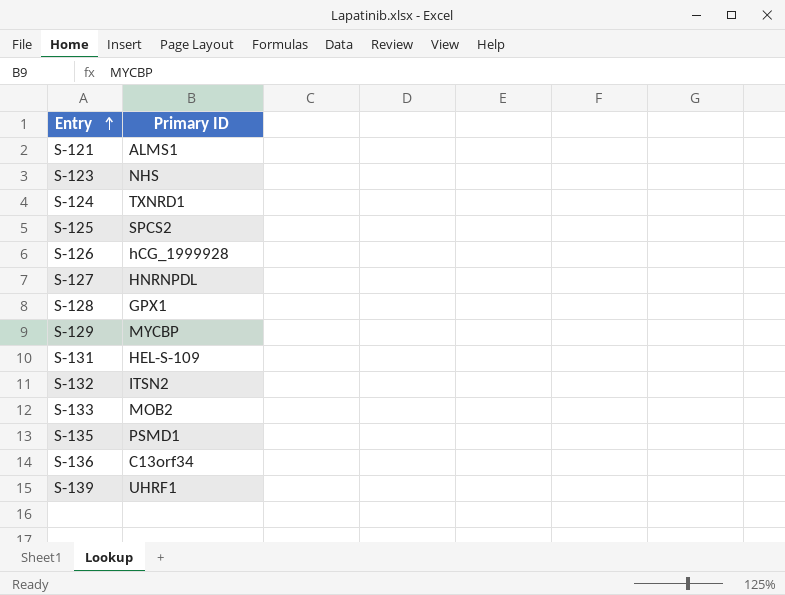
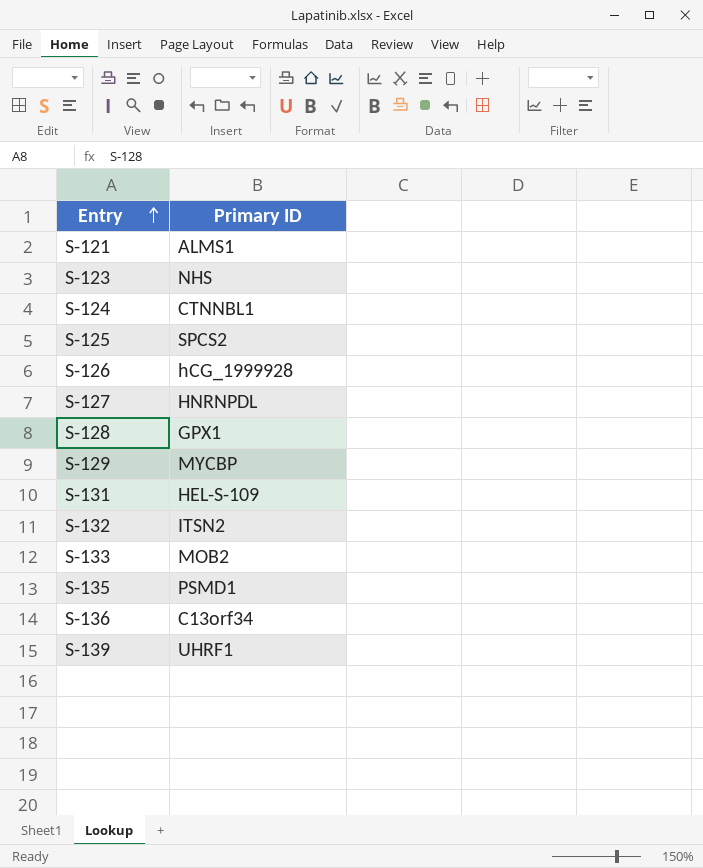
S-124 | Primary ID: TXNRD1 -> CTNNBL1

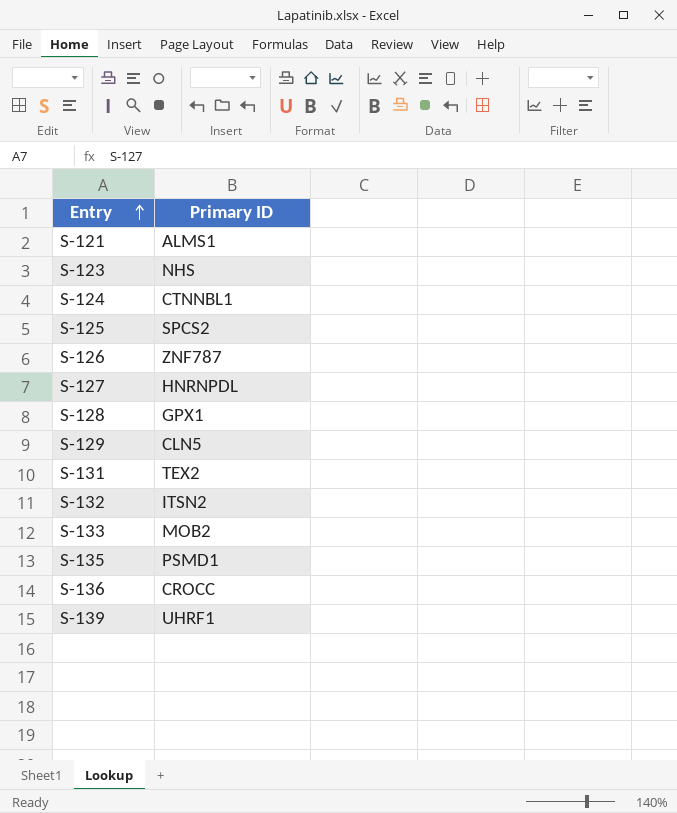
S-126 | Primary ID: hCG_1999928 -> ZNF787
S-129 | Primary ID: MYCBP -> CLN5
S-131 | Primary ID: HEL-S-109 -> TEX2
S-136 | Primary ID: C13orf34 -> CROCC

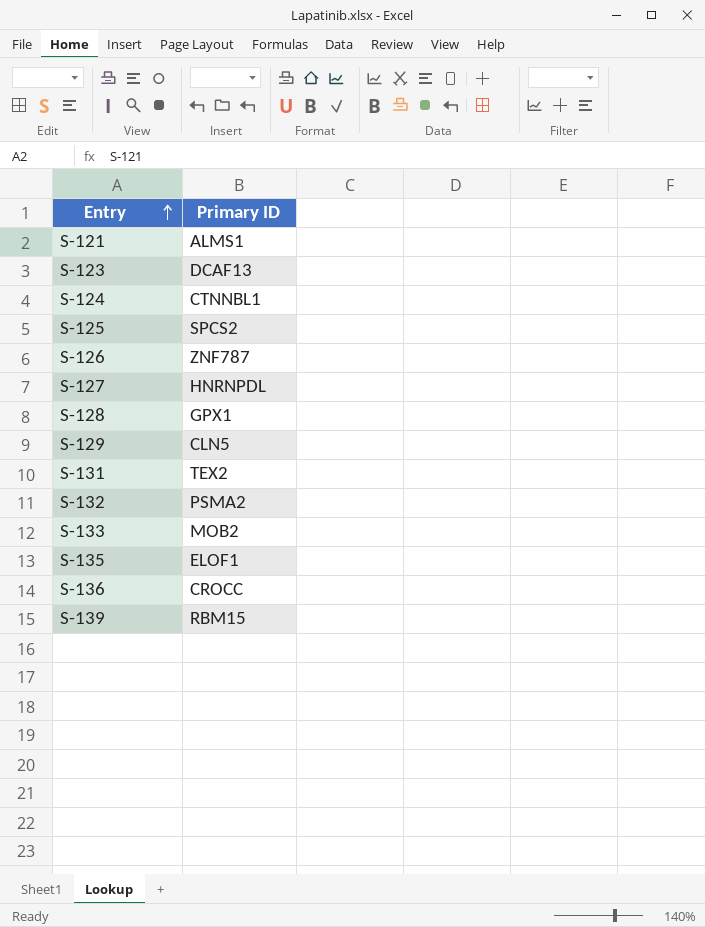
S-123 | Primary ID: NHS -> DCAF13
S-132 | Primary ID: ITSN2 -> PSMA2
S-135 | Primary ID: PSMD1 -> ELOF1
S-139 | Primary ID: UHRF1 -> RBM15

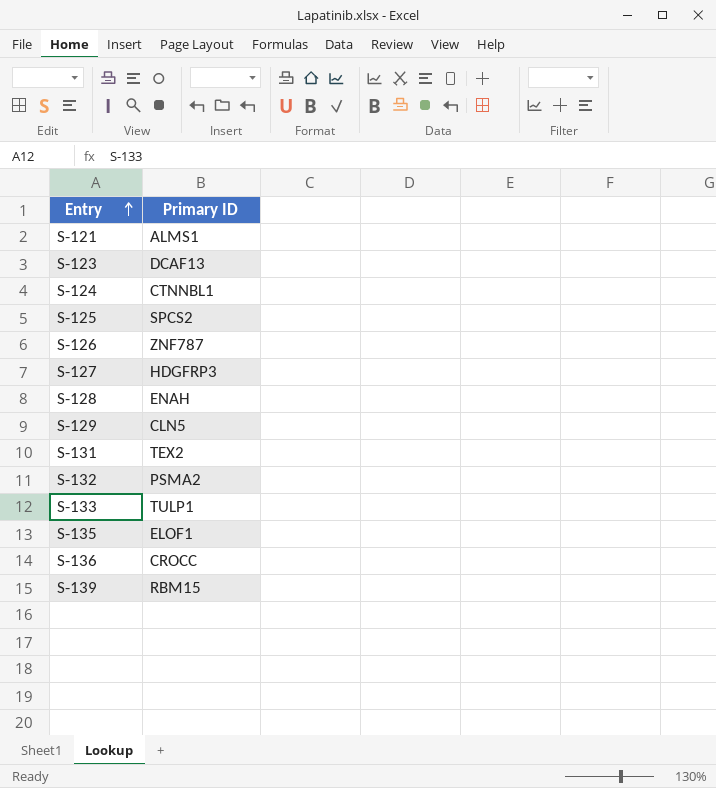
S-127 | Primary ID: HNRNPDL -> HDGFRP3
S-128 | Primary ID: GPX1 -> ENAH
S-133 | Primary ID: MOB2 -> TULP1

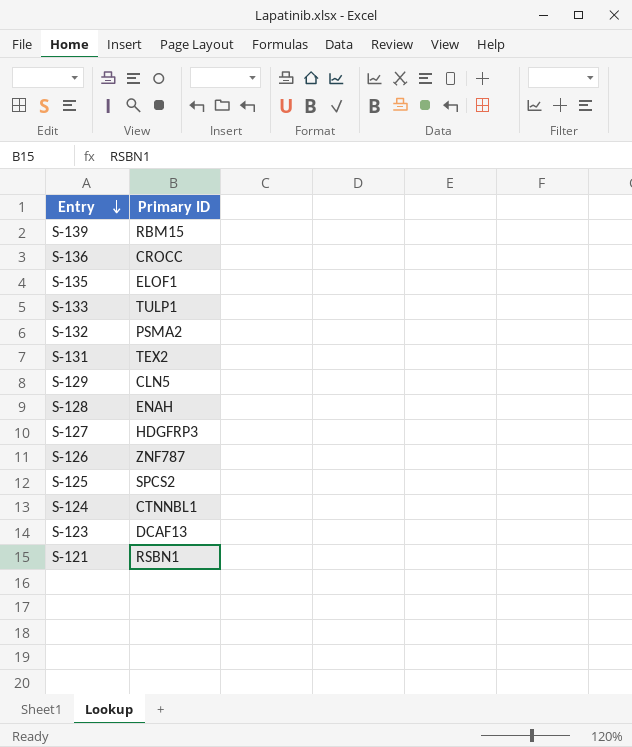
row order: Entry ascending -> Entry descending
S-121 | Primary ID: ALMS1 -> RSBN1

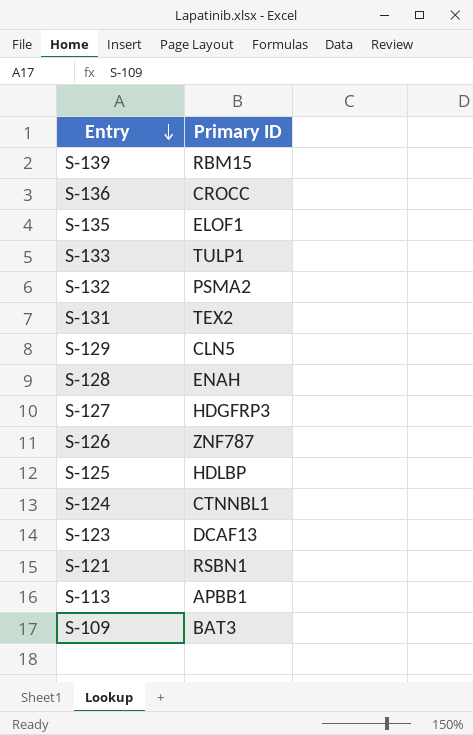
S-125 | Primary ID: SPCS2 -> HDLBP
row S-113: none -> APBB1
row S-109: none -> BAT3

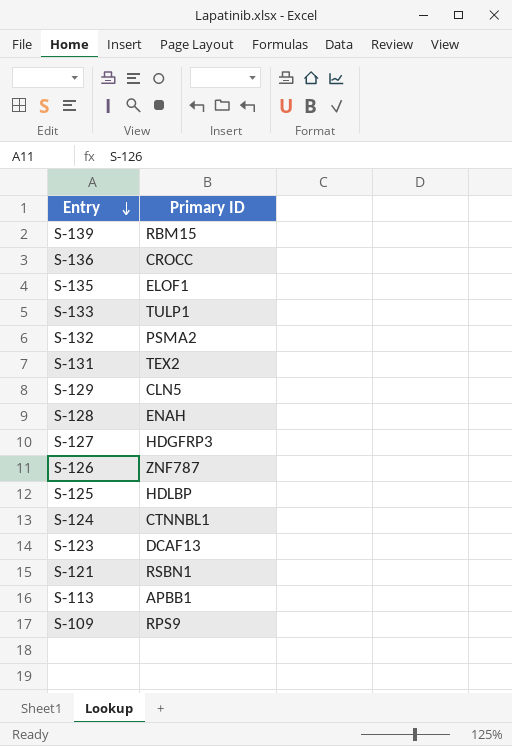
S-109 | Primary ID: BAT3 -> RPS9

